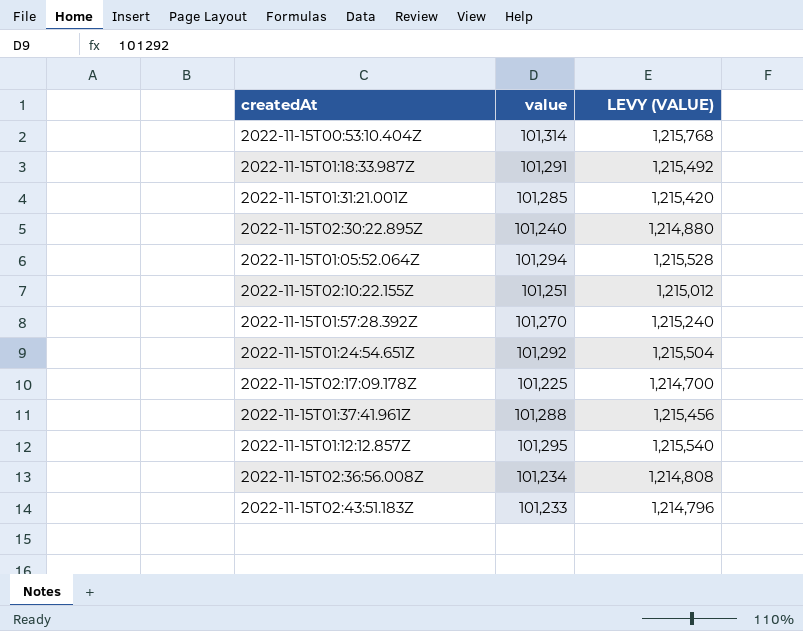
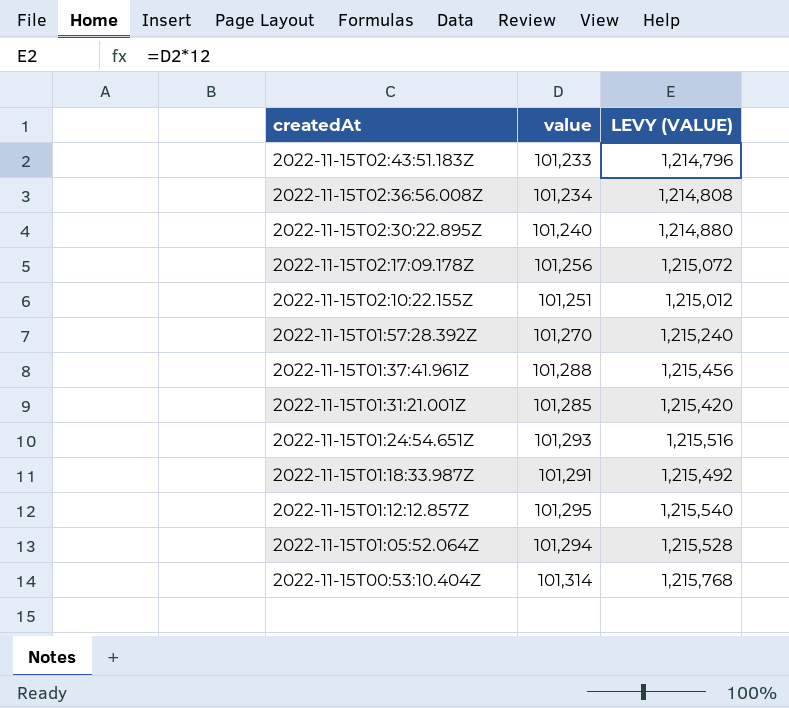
row order: none -> createdAt descending
2022-11-15T02:17:09.178Z | value: 101,225 -> 101,256
2022-11-15T02:17:09.178Z | LEVY (VALUE): 1,214,700 -> 1,215,072
2022-11-15T01:24:54.651Z | value: 101,292 -> 101,293
2022-11-15T01:24:54.651Z | LEVY (VALUE): 1,215,504 -> 1,215,516

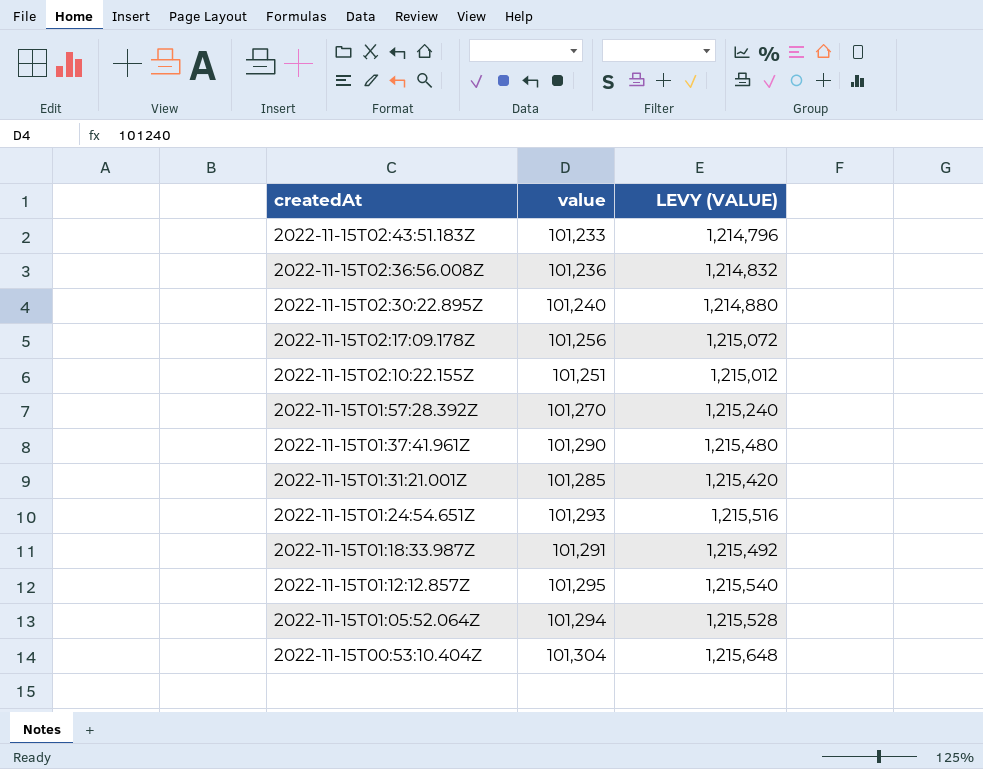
2022-11-15T02:36:56.008Z | value: 101,234 -> 101,236
2022-11-15T02:36:56.008Z | LEVY (VALUE): 1,214,808 -> 1,214,832
2022-11-15T01:37:41.961Z | value: 101,288 -> 101,290
2022-11-15T01:37:41.961Z | LEVY (VALUE): 1,215,456 -> 1,215,480
2022-11-15T00:53:10.404Z | value: 101,314 -> 101,304
2022-11-15T00:53:10.404Z | LEVY (VALUE): 1,215,768 -> 1,215,648

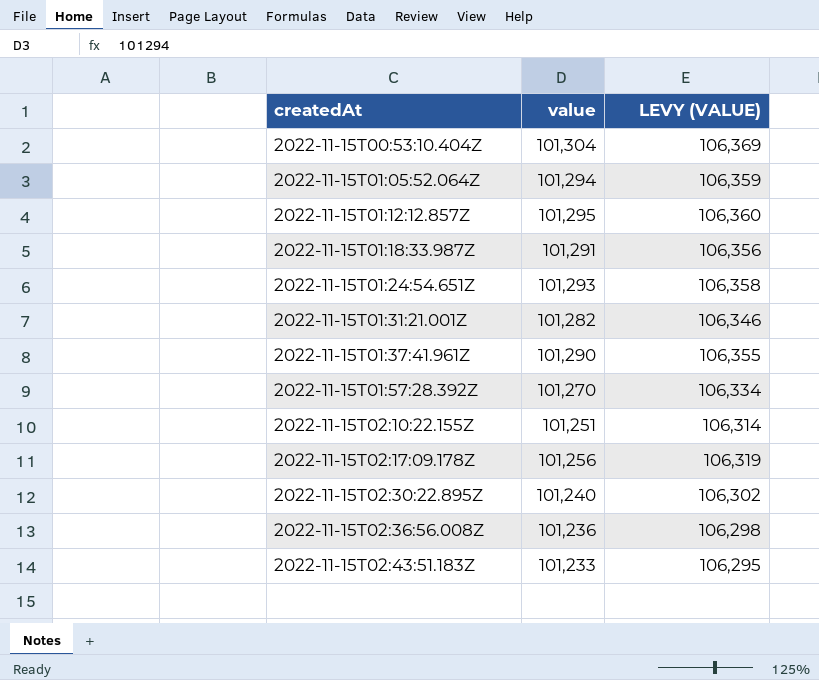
row order: createdAt descending -> createdAt ascending
column LEVY (VALUE) | formula: [value] * 12 -> [value] * 1.05
2022-11-15T01:31:21.001Z | value: 101,285 -> 101,282

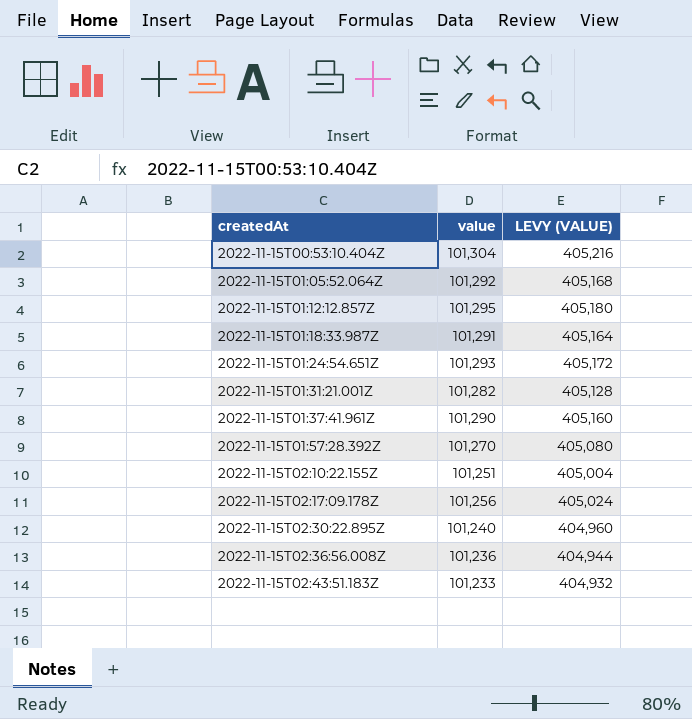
column LEVY (VALUE) | formula: [value] * 1.05 -> [value] * 4
2022-11-15T01:05:52.064Z | value: 101,294 -> 101,292

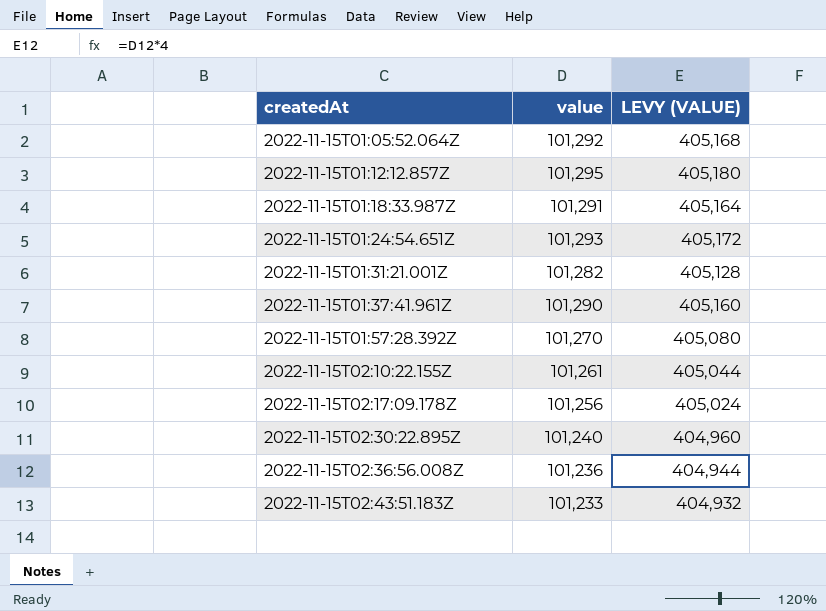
row 2022-11-15T00:53:10.404Z: 101,304 | 405,216 -> none
2022-11-15T02:10:22.155Z | value: 101,251 -> 101,261
2022-11-15T02:10:22.155Z | LEVY (VALUE): 405,004 -> 405,044

